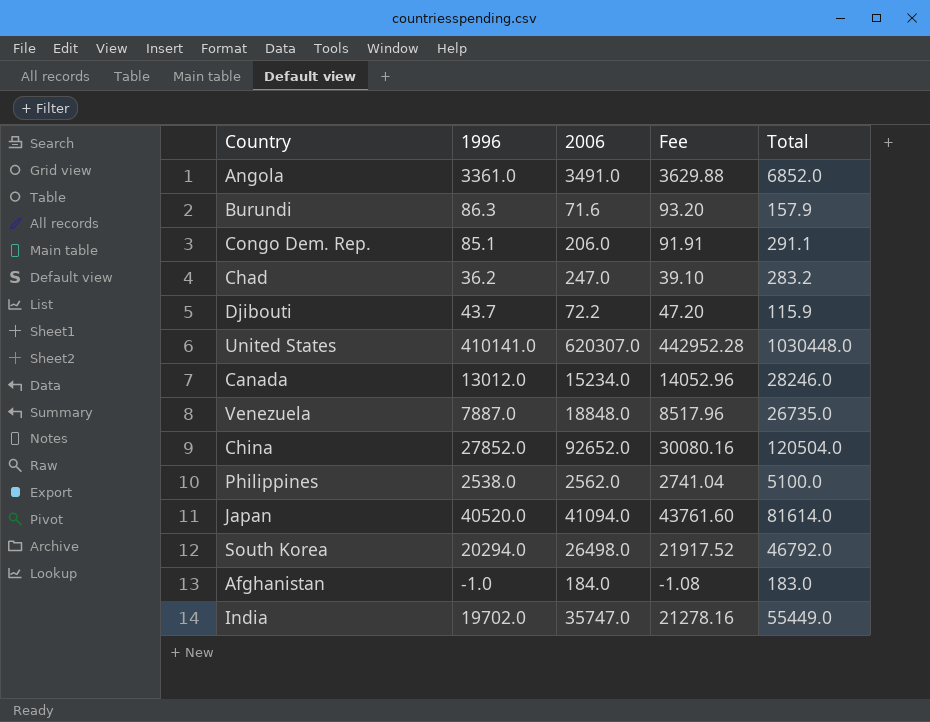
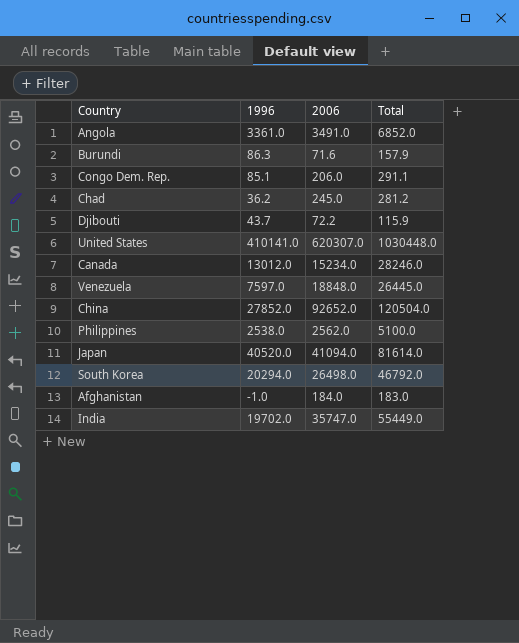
column Fee | formula: [1996] * 1.08 -> none
Chad | 2006: 247.0 -> 245.0
Chad | Total: 283.2 -> 281.2
Venezuela | 1996: 7887.0 -> 7597.0
Venezuela | Total: 26735.0 -> 26445.0

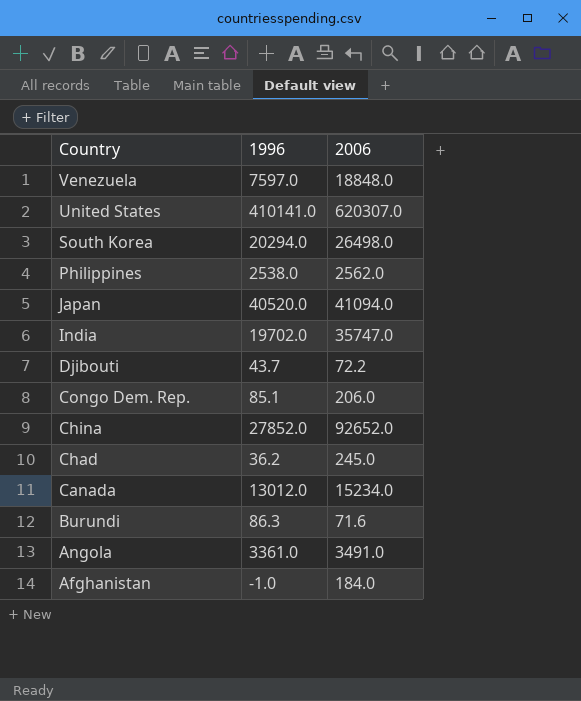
row order: none -> Country descending
column Total | formula: [1996] + [2006] -> none

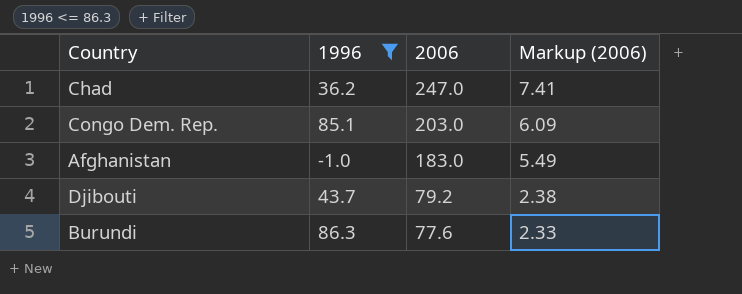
filter: none -> 1996 <= 86.3
row order: Country descending -> 2006 descending
column Markup (2006) | formula: none -> [2006] * 0.03
Chad | 2006: 245.0 -> 247.0
Congo Dem. Rep. | 2006: 206.0 -> 203.0
Afghanistan | 2006: 184.0 -> 183.0
Djibouti | 2006: 72.2 -> 79.2
Burundi | 2006: 71.6 -> 77.6

